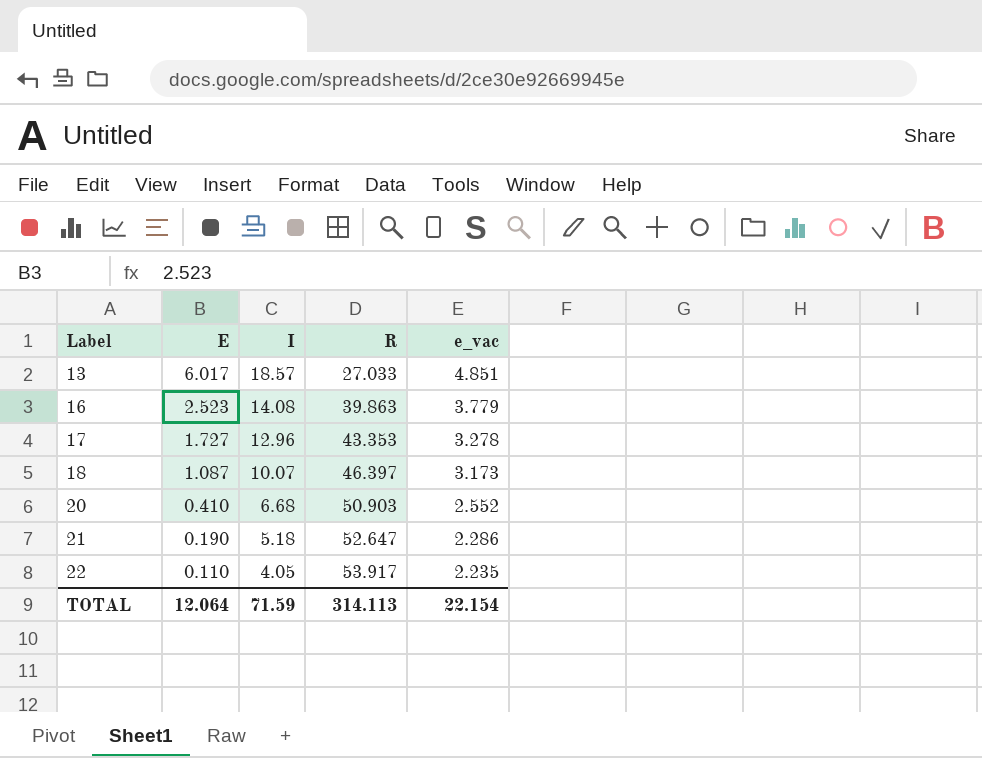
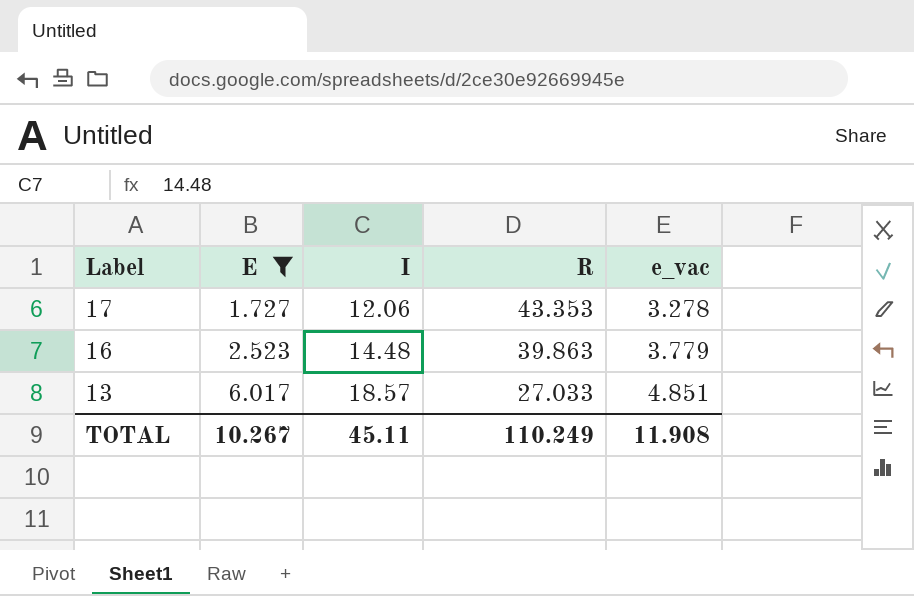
filter: none -> E >= 1.727
row order: Label ascending -> Label descending
17 | I: 12.96 -> 12.06
16 | I: 14.08 -> 14.48
TOTAL | E: 12.064 -> 10.267
TOTAL | I: 71.59 -> 45.11
TOTAL | R: 314.113 -> 110.249
TOTAL | e_vac: 22.154 -> 11.908

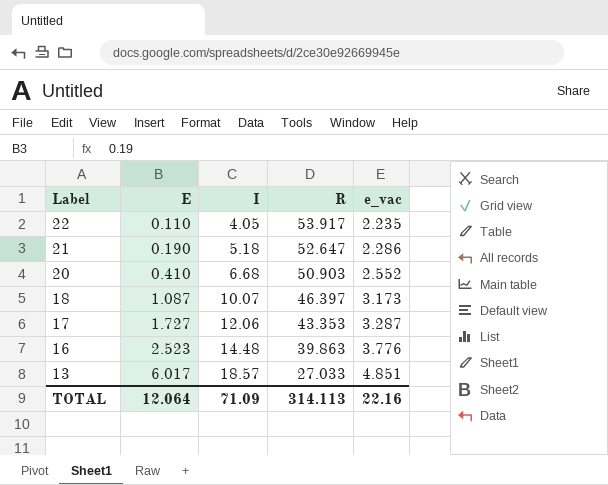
filter: E >= 1.727 -> none
17 | e_vac: 3.278 -> 3.287
16 | e_vac: 3.779 -> 3.776
TOTAL | E: 10.267 -> 12.064
TOTAL | I: 45.11 -> 71.09
TOTAL | R: 110.249 -> 314.113
TOTAL | e_vac: 11.908 -> 22.16

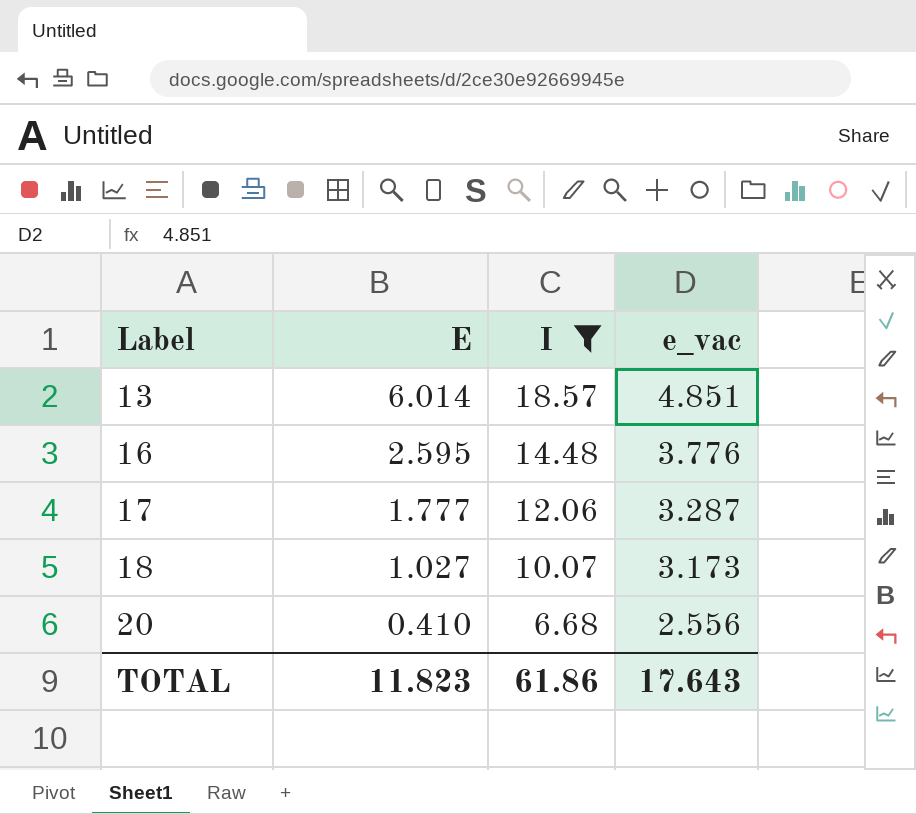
filter: none -> I >= 6.68
row order: Label descending -> Label ascending
column R | position: 4 -> none
13 | E: 6.017 -> 6.014
16 | E: 2.523 -> 2.595
17 | E: 1.727 -> 1.777
18 | E: 1.087 -> 1.027
20 | e_vac: 2.552 -> 2.556
TOTAL | E: 12.064 -> 11.823
TOTAL | I: 71.09 -> 61.86
TOTAL | e_vac: 22.16 -> 17.643

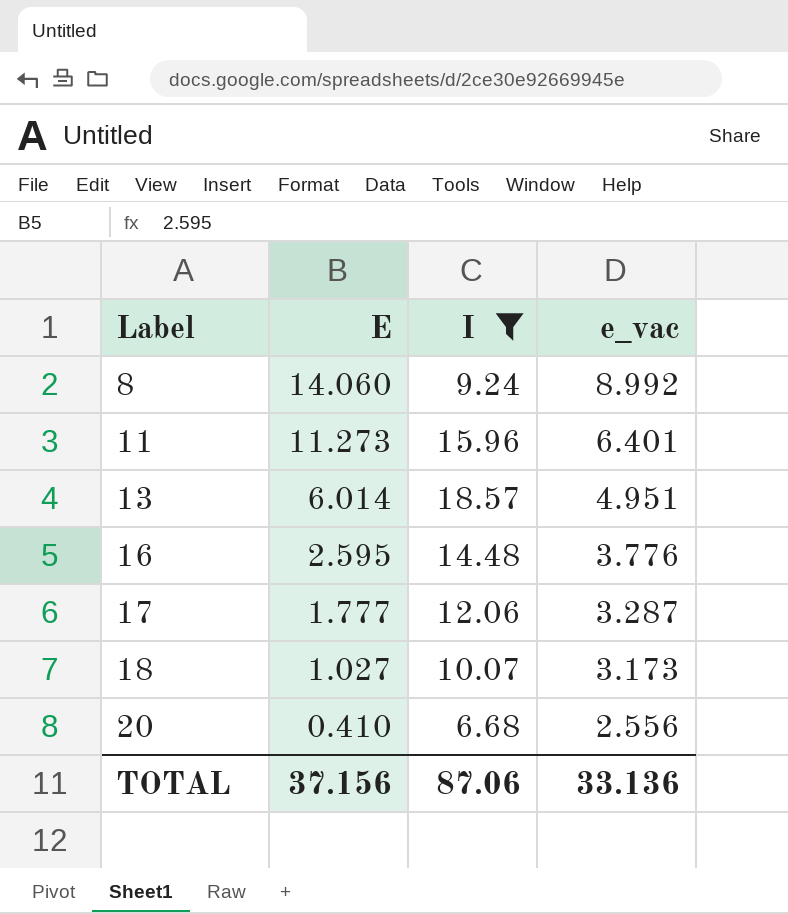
row 8: none -> 14.060 | 9.24 | 8.992
row 11: none -> 11.273 | 15.96 | 6.401
13 | e_vac: 4.851 -> 4.951
TOTAL | E: 11.823 -> 37.156
TOTAL | I: 61.86 -> 87.06
TOTAL | e_vac: 17.643 -> 33.136

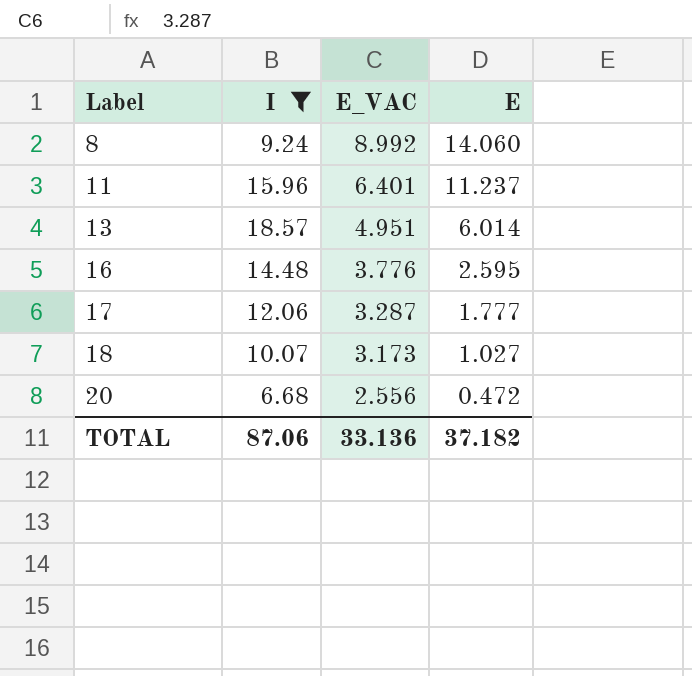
column name: e_vac -> E_VAC
column E | position: 2 -> 4
11 | E: 11.273 -> 11.237
20 | E: 0.410 -> 0.472
TOTAL | E: 37.156 -> 37.182

